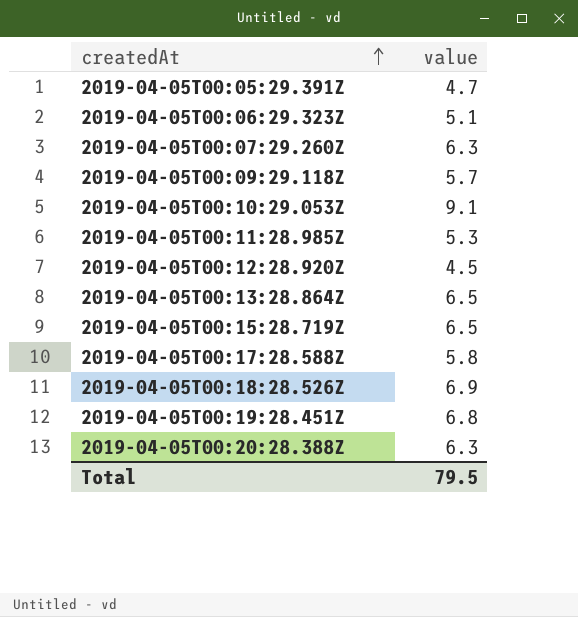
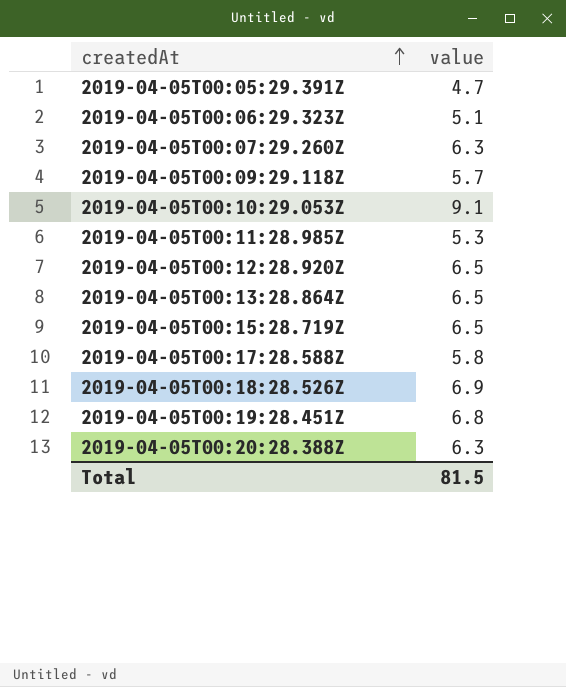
2019-04-05T00:12:28.920Z | value: 4.5 -> 6.5
Total | value: 79.5 -> 81.5

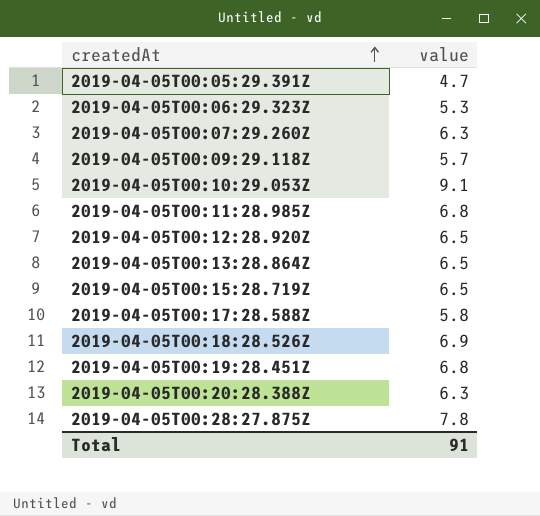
2019-04-05T00:06:29.323Z | value: 5.1 -> 5.3
2019-04-05T00:11:28.985Z | value: 5.3 -> 6.8
row 2019-04-05T00:28:27.875Z: none -> 7.8
Total | value: 81.5 -> 91

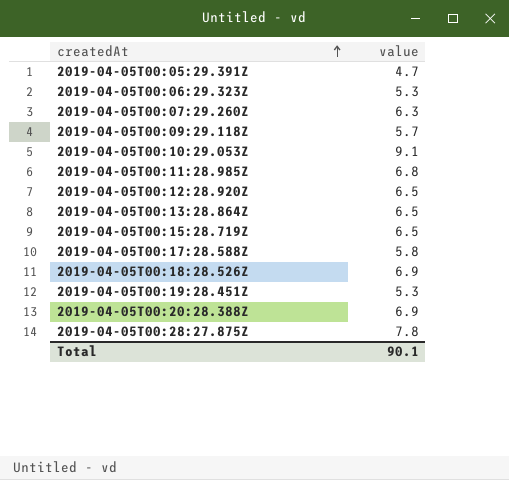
2019-04-05T00:19:28.451Z | value: 6.8 -> 5.3
2019-04-05T00:20:28.388Z | value: 6.3 -> 6.9
Total | value: 91 -> 90.1

